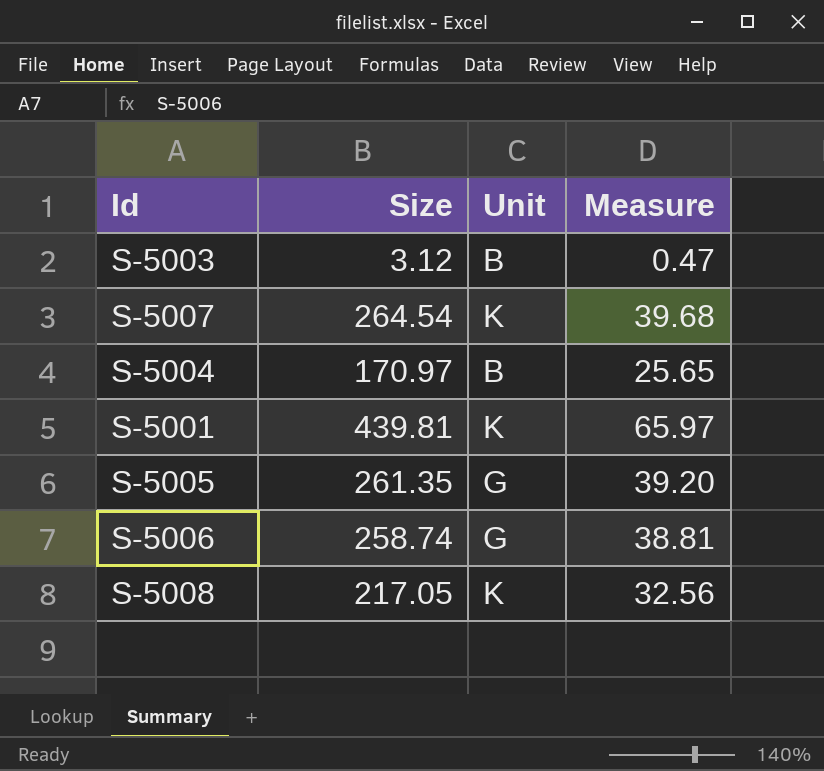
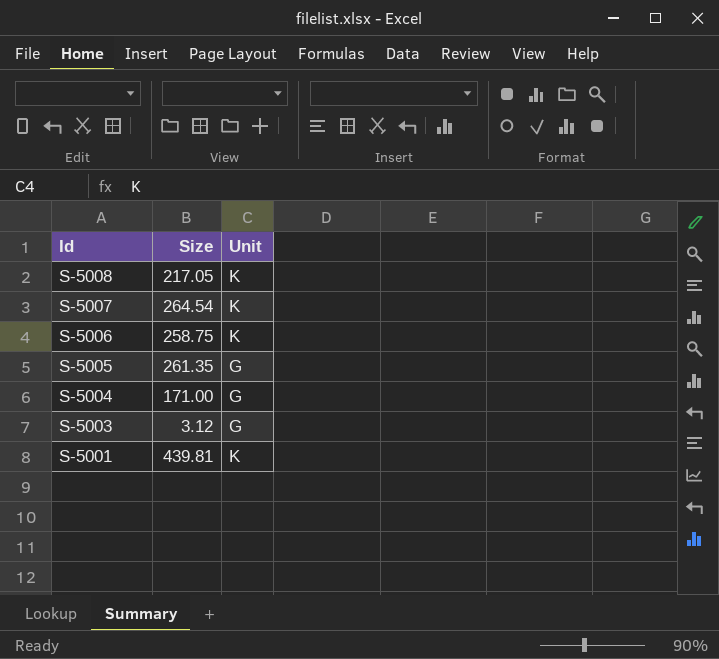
row order: none -> Id descending
column Measure | formula: [Size] * 0.15 -> none
S-5006 | Size: 258.74 -> 258.75
S-5006 | Unit: G -> K
S-5004 | Size: 170.97 -> 171.00
S-5004 | Unit: B -> G
S-5003 | Unit: B -> G

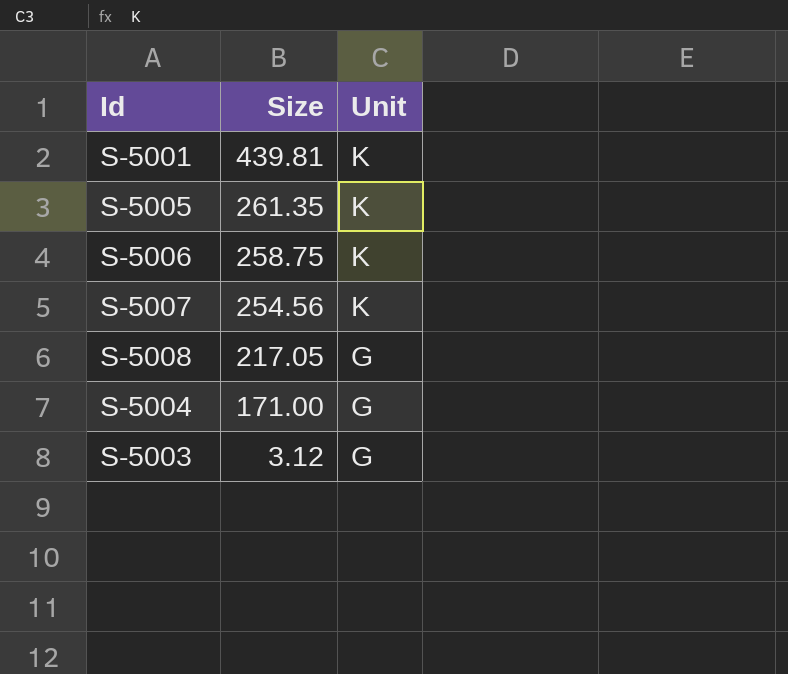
row order: Id descending -> Size descending
S-5005 | Unit: G -> K
S-5007 | Size: 264.54 -> 254.56
S-5008 | Unit: K -> G

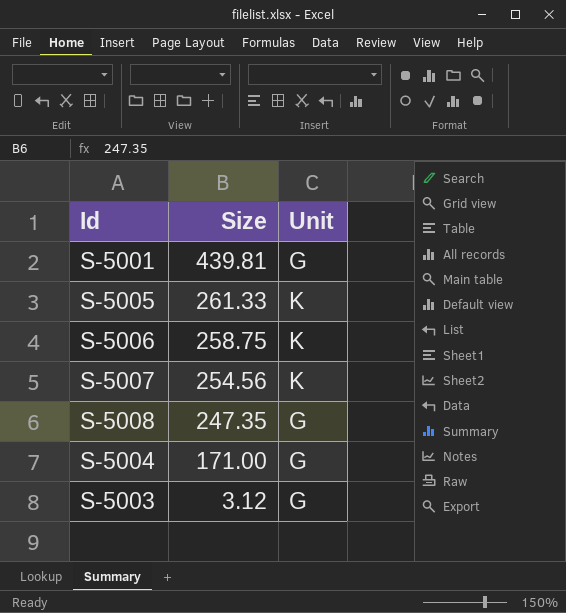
S-5001 | Unit: K -> G
S-5005 | Size: 261.35 -> 261.33
S-5008 | Size: 217.05 -> 247.35

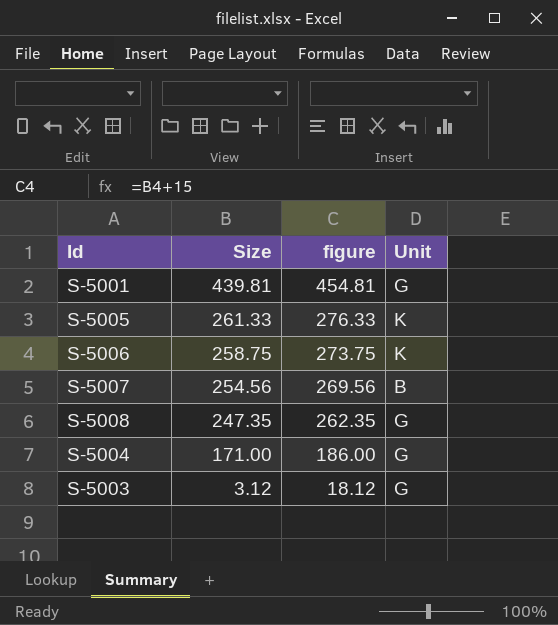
column figure | formula: none -> [Size] + 15
S-5007 | Unit: K -> B

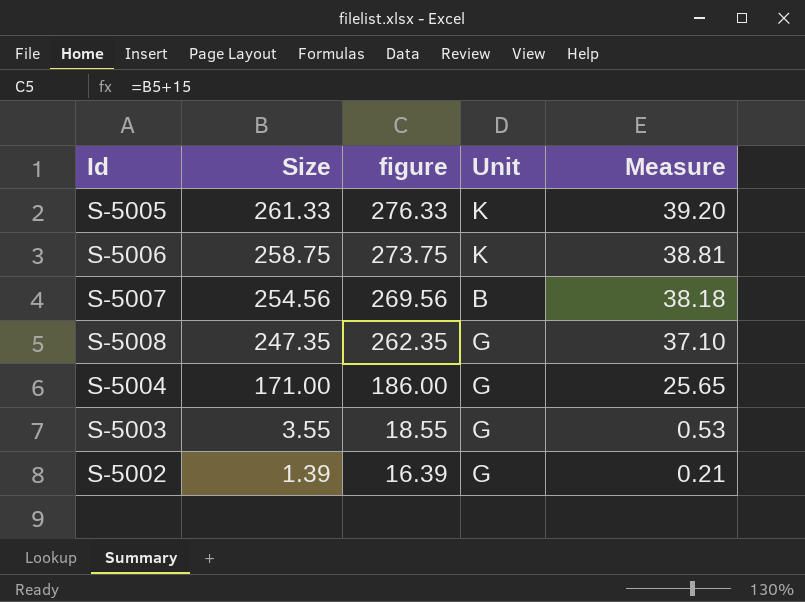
column Measure | formula: none -> [Size] * 0.15
row S-5001: 439.81 | 454.81 | G -> none
S-5003 | Size: 3.12 -> 3.55
S-5003 | figure: 18.12 -> 18.55
row S-5002: none -> 1.39 | 16.39 | G | 0.21

